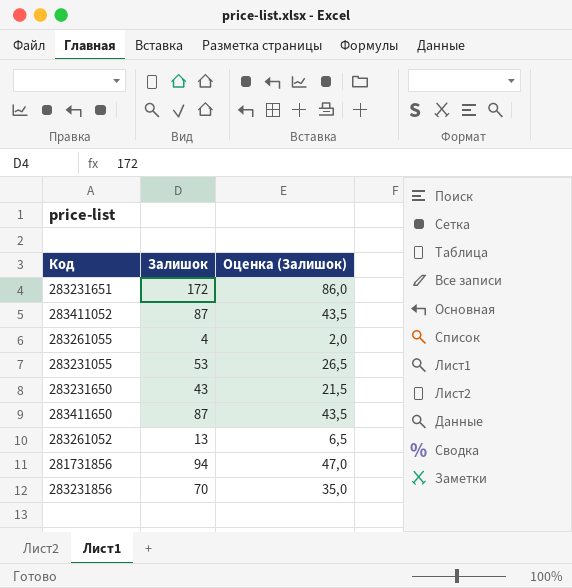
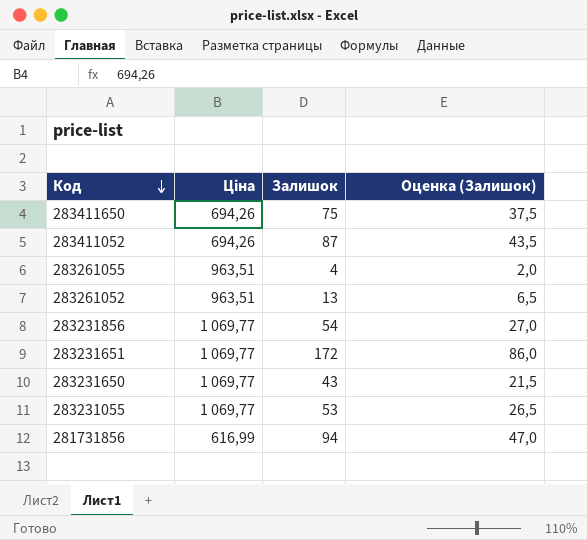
row order: none -> Код descending
column Ціна | position: none -> 2
283411650 | Залишок: 87 -> 75
283411650 | Оценка (Залишок): 43,5 -> 37,5
283231856 | Залишок: 70 -> 54
283231856 | Оценка (Залишок): 35,0 -> 27,0

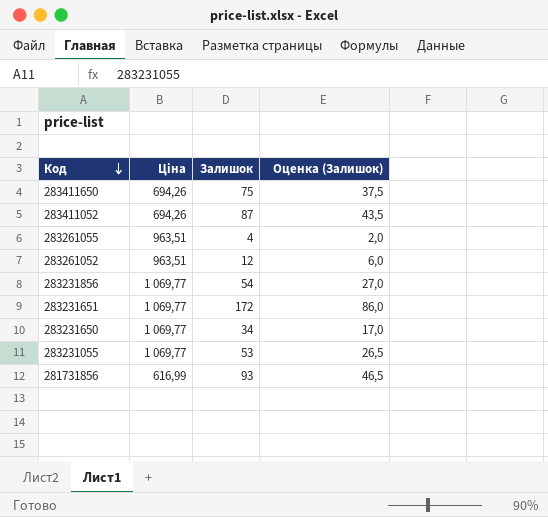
283261052 | Залишок: 13 -> 12
283261052 | Оценка (Залишок): 6,5 -> 6,0
283231650 | Залишок: 43 -> 34
283231650 | Оценка (Залишок): 21,5 -> 17,0
281731856 | Залишок: 94 -> 93
281731856 | Оценка (Залишок): 47,0 -> 46,5

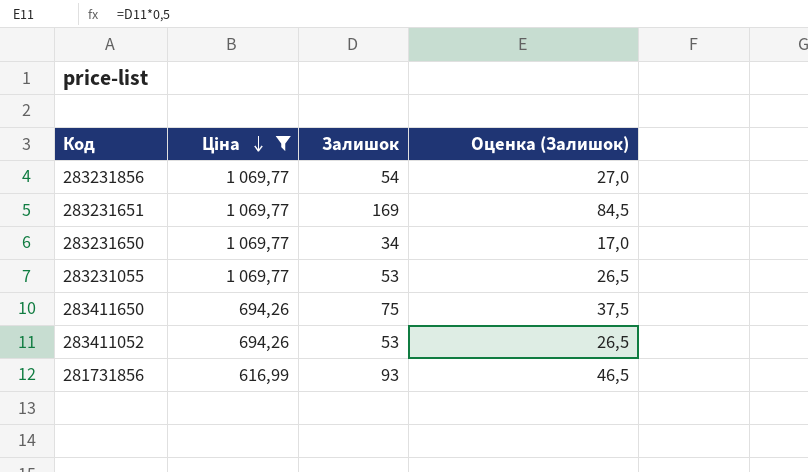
filter: none -> Ціна != 963,51
row order: Код descending -> Ціна descending
283231651 | Залишок: 172 -> 169
283231651 | Оценка (Залишок): 86,0 -> 84,5
283411052 | Залишок: 87 -> 53
283411052 | Оценка (Залишок): 43,5 -> 26,5

